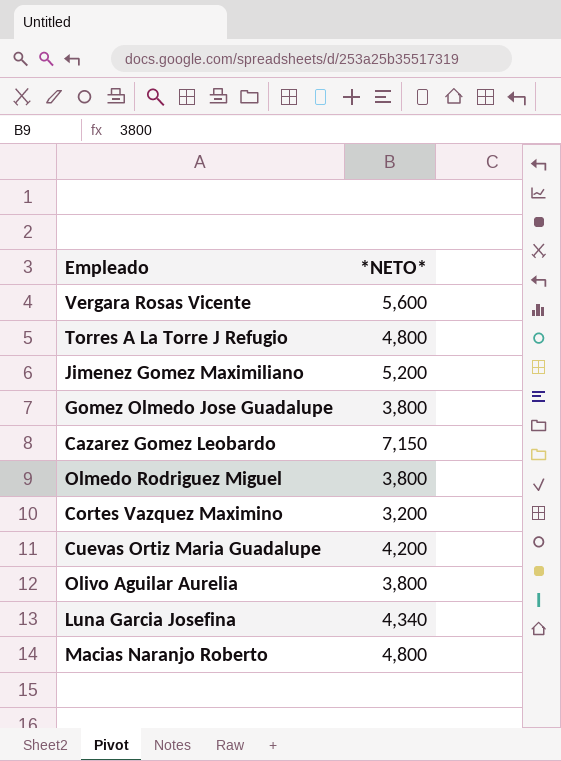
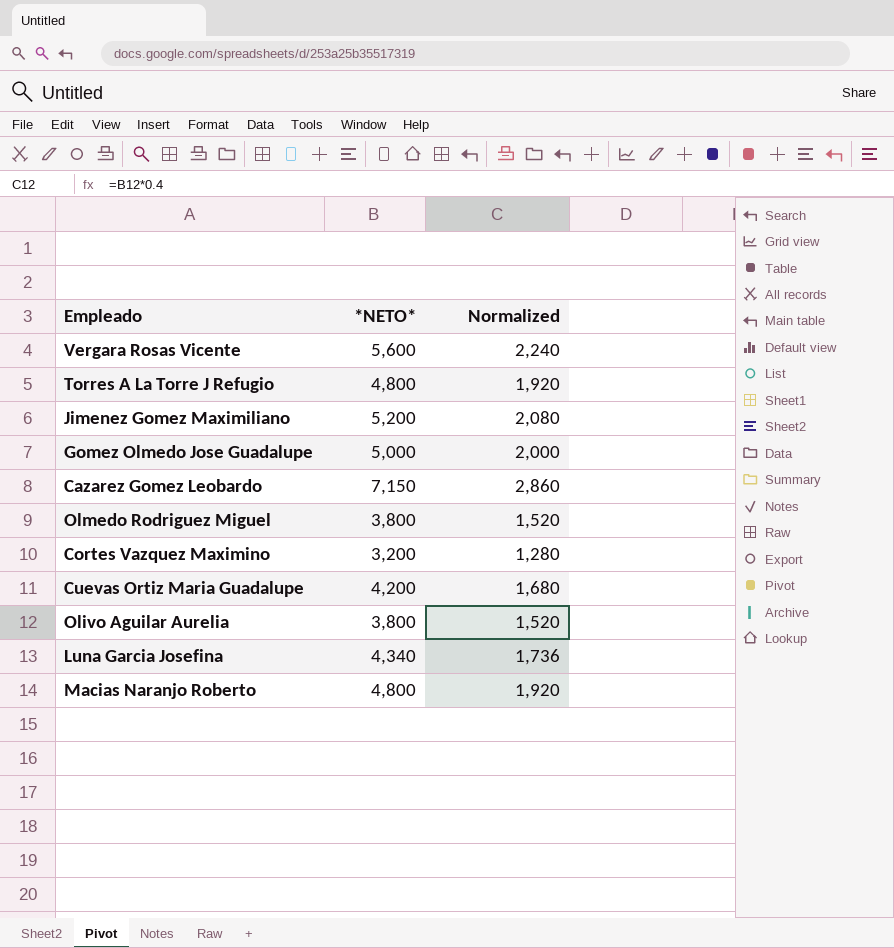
column Normalized | formula: none -> [*NETO*] * 0.4
Gomez Olmedo Jose Guadalupe | *NETO*: 3,800 -> 5,000

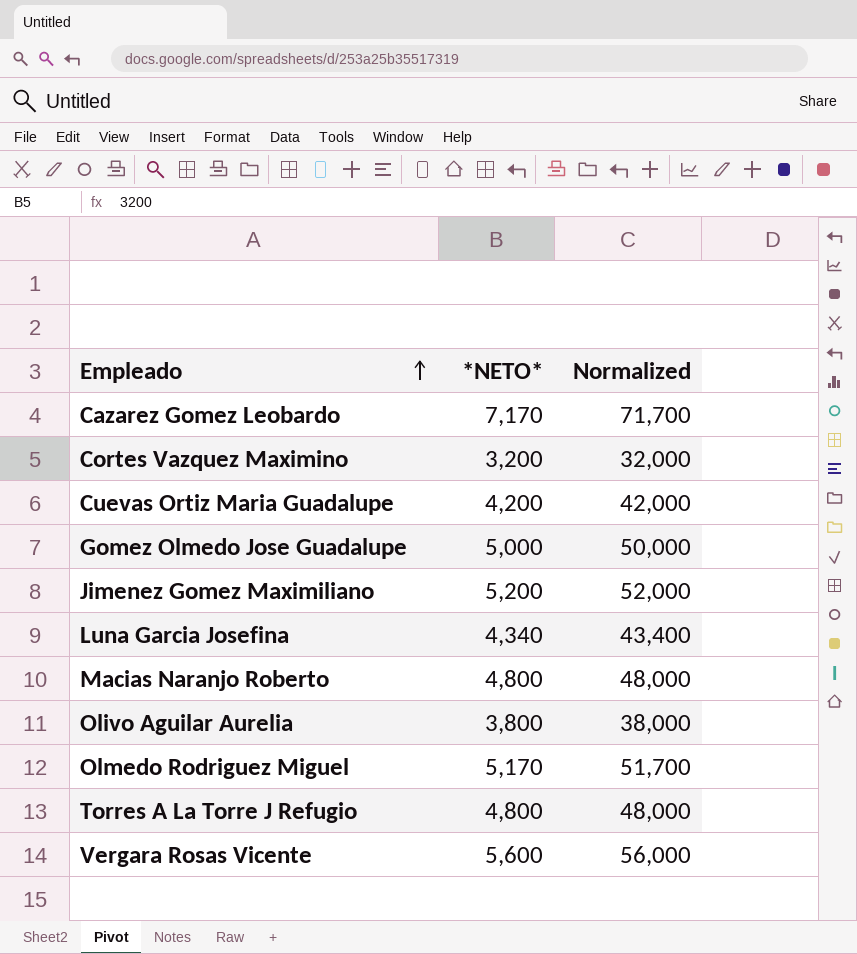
row order: none -> Empleado ascending
column Normalized | formula: [*NETO*] * 0.4 -> [*NETO*] * 10
Cazarez Gomez Leobardo | *NETO*: 7,150 -> 7,170
Olmedo Rodriguez Miguel | *NETO*: 3,800 -> 5,170

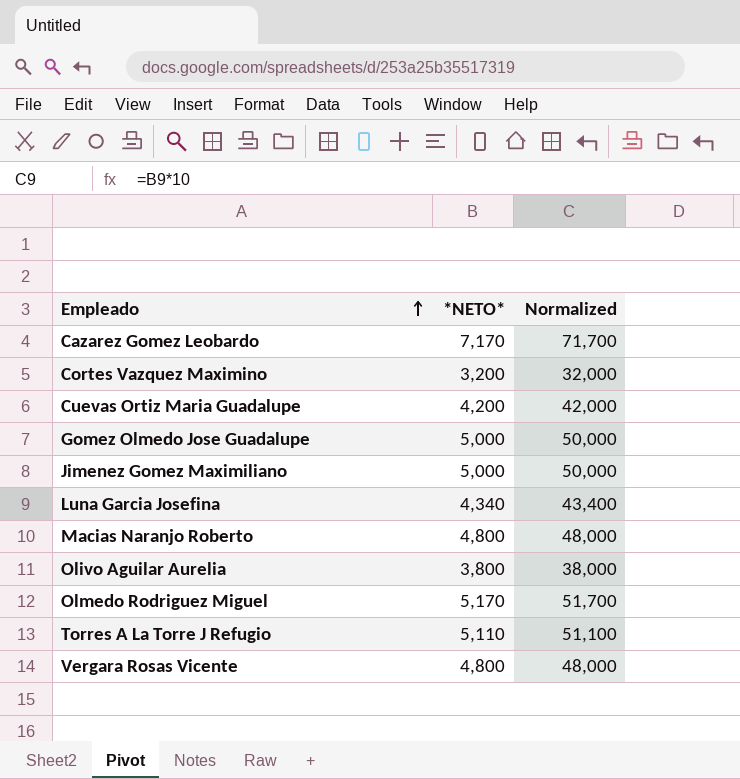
Jimenez Gomez Maximiliano | *NETO*: 5,200 -> 5,000
Jimenez Gomez Maximiliano | Normalized: 52,000 -> 50,000
Torres A La Torre J Refugio | *NETO*: 4,800 -> 5,110
Torres A La Torre J Refugio | Normalized: 48,000 -> 51,100
Vergara Rosas Vicente | *NETO*: 5,600 -> 4,800
Vergara Rosas Vicente | Normalized: 56,000 -> 48,000

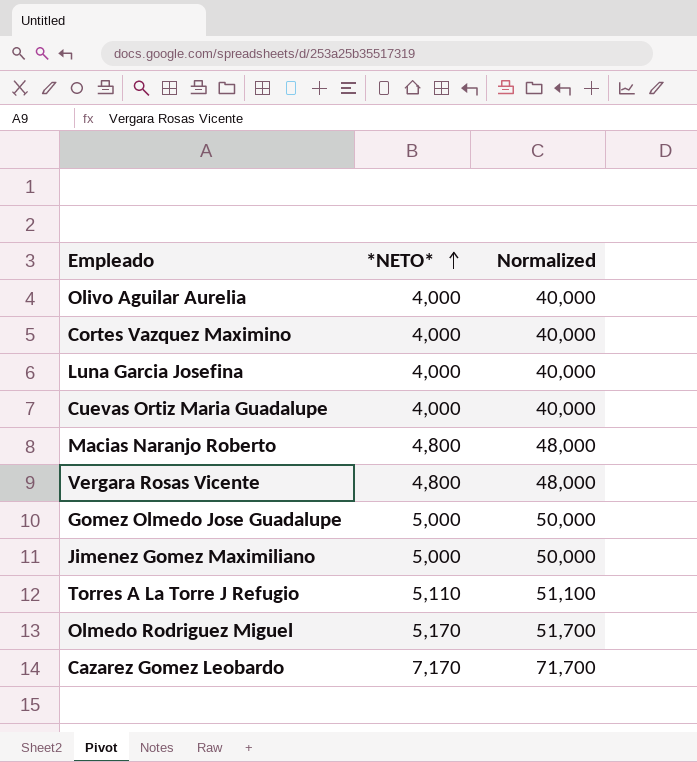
row order: Empleado ascending -> *NETO* ascending
Olivo Aguilar Aurelia | *NETO*: 3,800 -> 4,000
Olivo Aguilar Aurelia | Normalized: 38,000 -> 40,000
Cortes Vazquez Maximino | *NETO*: 3,200 -> 4,000
Cortes Vazquez Maximino | Normalized: 32,000 -> 40,000
Luna Garcia Josefina | *NETO*: 4,340 -> 4,000
Luna Garcia Josefina | Normalized: 43,400 -> 40,000
Cuevas Ortiz Maria Guadalupe | *NETO*: 4,200 -> 4,000
Cuevas Ortiz Maria Guadalupe | Normalized: 42,000 -> 40,000

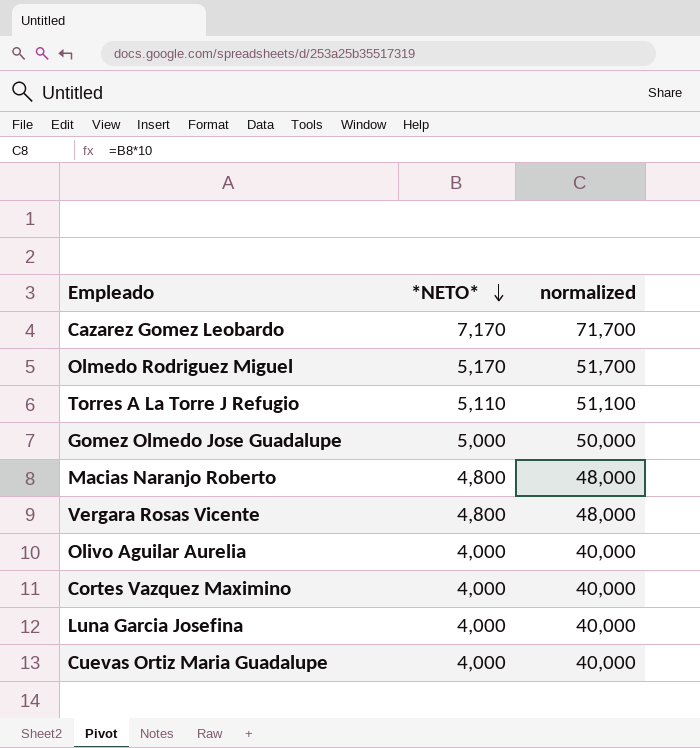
row order: *NETO* ascending -> *NETO* descending
column name: Normalized -> normalized
row Jimenez Gomez Maximiliano: 5,000 | 50,000 -> none

